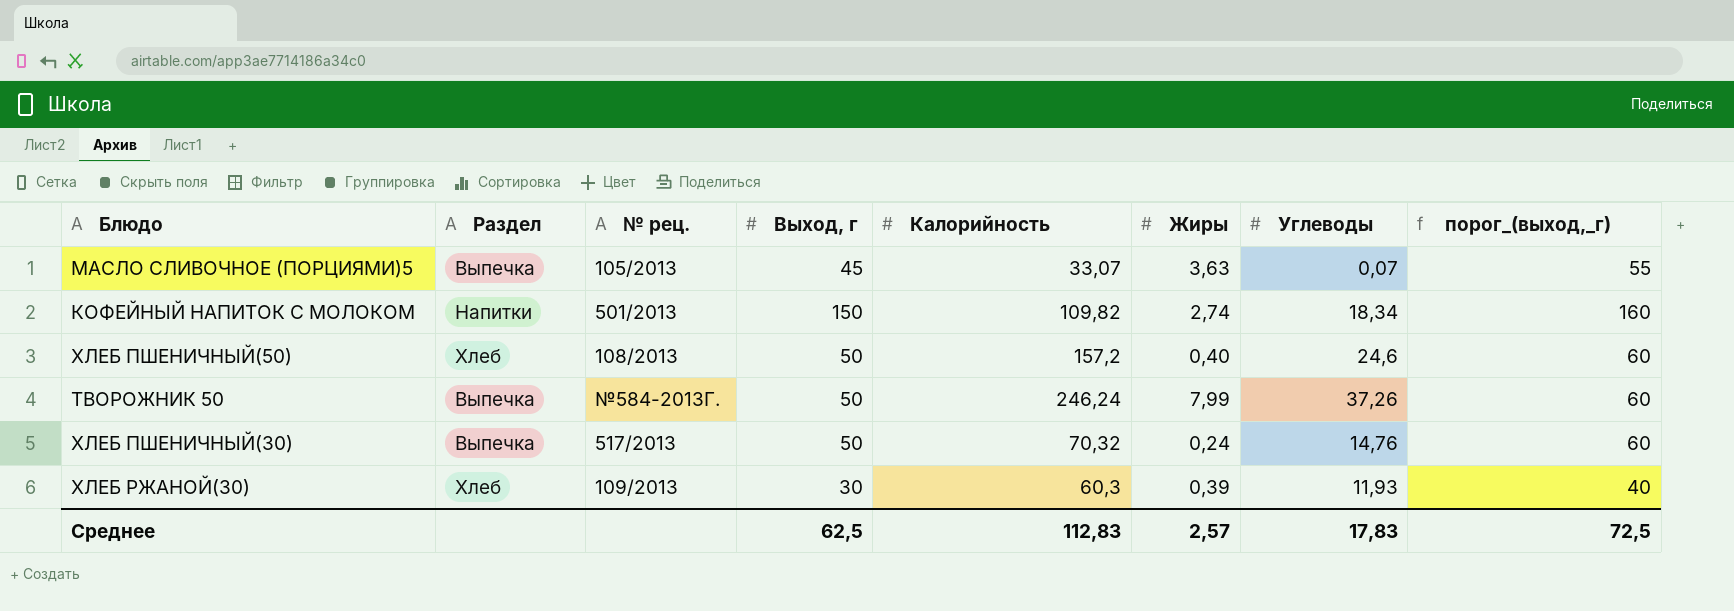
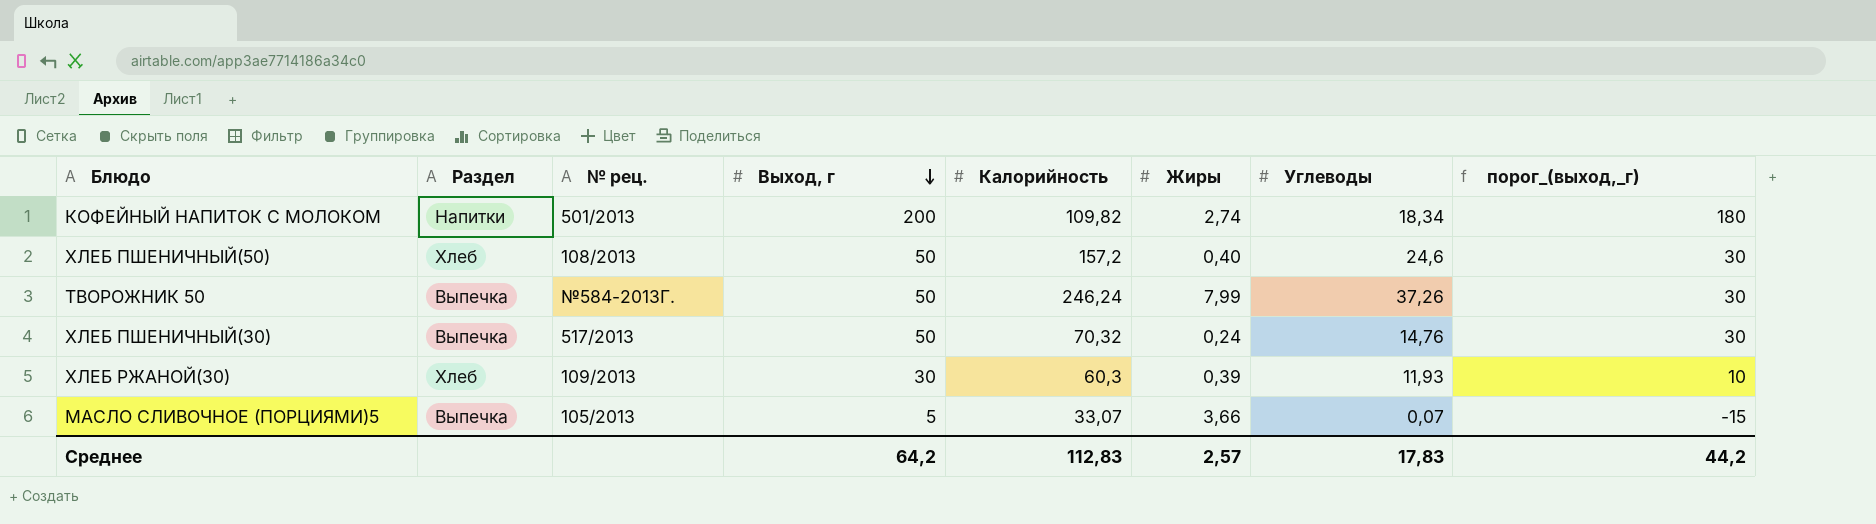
row order: none -> Выход, г descending
column порог_(выход,_г) | formula: [Выход, г] + 10 -> [Выход, г] - 20
КОФЕЙНЫЙ НАПИТОК С МОЛОКОМ | Выход, г: 150 -> 200
МАСЛО СЛИВОЧНОЕ (ПОРЦИЯМИ)5 | Выход, г: 45 -> 5
МАСЛО СЛИВОЧНОЕ (ПОРЦИЯМИ)5 | Жиры: 3,63 -> 3,66
Среднее | Выход, г: 62,5 -> 64,2
Среднее | порог_(выход,_г): 72,5 -> 44,2

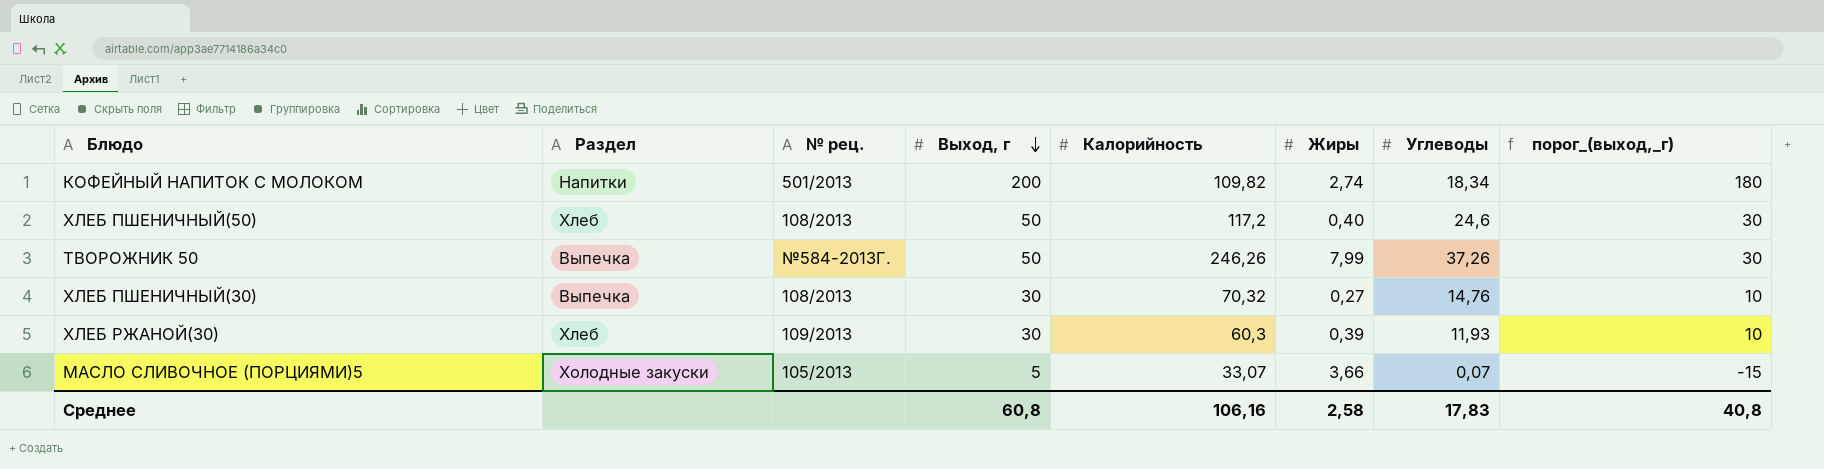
ХЛЕБ ПШЕНИЧНЫЙ(50) | Калорийность: 157,2 -> 117,2
ТВОРОЖНИК 50 | Калорийность: 246,24 -> 246,26
ХЛЕБ ПШЕНИЧНЫЙ(30) | № рец.: 517/2013 -> 108/2013
ХЛЕБ ПШЕНИЧНЫЙ(30) | Выход, г: 50 -> 30
ХЛЕБ ПШЕНИЧНЫЙ(30) | Жиры: 0,24 -> 0,27
ХЛЕБ ПШЕНИЧНЫЙ(30) | порог_(выход,_г): 30 -> 10
МАСЛО СЛИВОЧНОЕ (ПОРЦИЯМИ)5 | Раздел: Выпечка -> Холодные закуски
Среднее | Выход, г: 64,2 -> 60,8
Среднее | Калорийность: 112,83 -> 106,16
Среднее | Жиры: 2,57 -> 2,58
Среднее | порог_(выход,_г): 44,2 -> 40,8

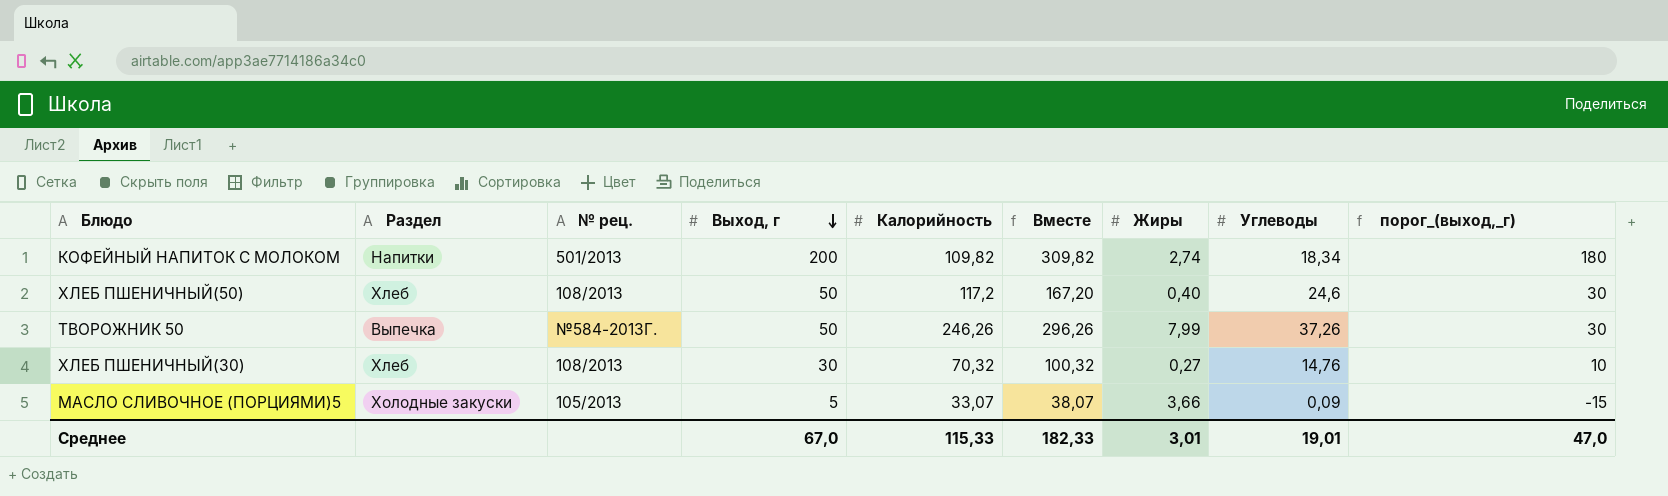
column Вместе | formula: none -> [Выход, г] + [Калорийность]
row ХЛЕБ РЖАНОЙ(30): Хлеб | 109/2013 | 30 | 60,3 | 0,39 | 11,93 | 10 -> none
ХЛЕБ ПШЕНИЧНЫЙ(30) | Раздел: Выпечка -> Хлеб
МАСЛО СЛИВОЧНОЕ (ПОРЦИЯМИ)5 | Углеводы: 0,07 -> 0,09
Среднее | Выход, г: 60,8 -> 67,0
Среднее | Калорийность: 106,16 -> 115,33
Среднее | Жиры: 2,58 -> 3,01
Среднее | Углеводы: 17,83 -> 19,01
Среднее | порог_(выход,_г): 40,8 -> 47,0

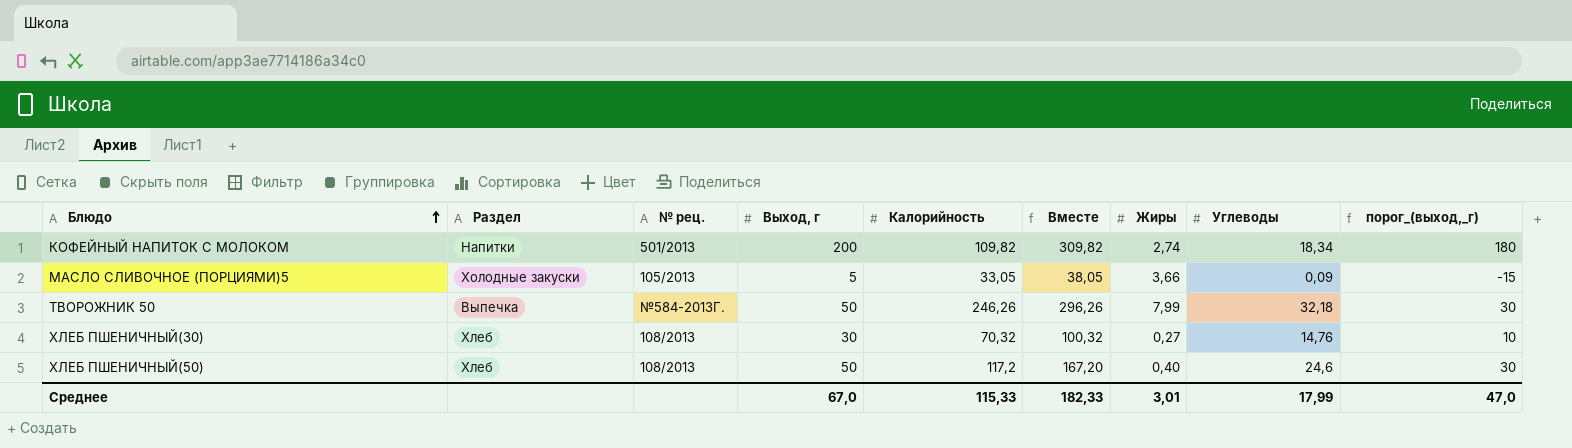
row order: Выход, г descending -> Блюдо ascending
МАСЛО СЛИВОЧНОЕ (ПОРЦИЯМИ)5 | Калорийность: 33,07 -> 33,05
МАСЛО СЛИВОЧНОЕ (ПОРЦИЯМИ)5 | Вместе: 38,07 -> 38,05
ТВОРОЖНИК 50 | Углеводы: 37,26 -> 32,18
Среднее | Углеводы: 19,01 -> 17,99

